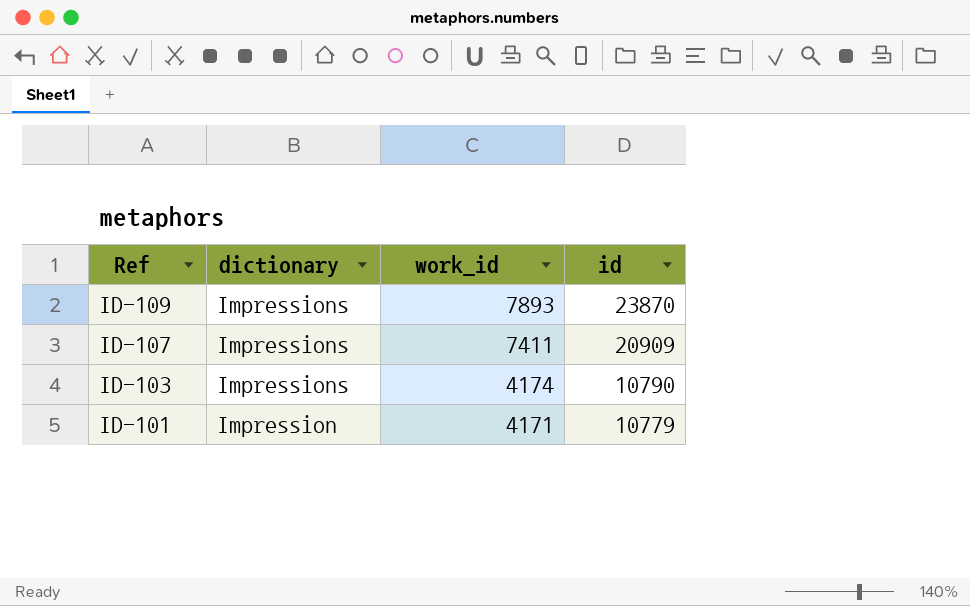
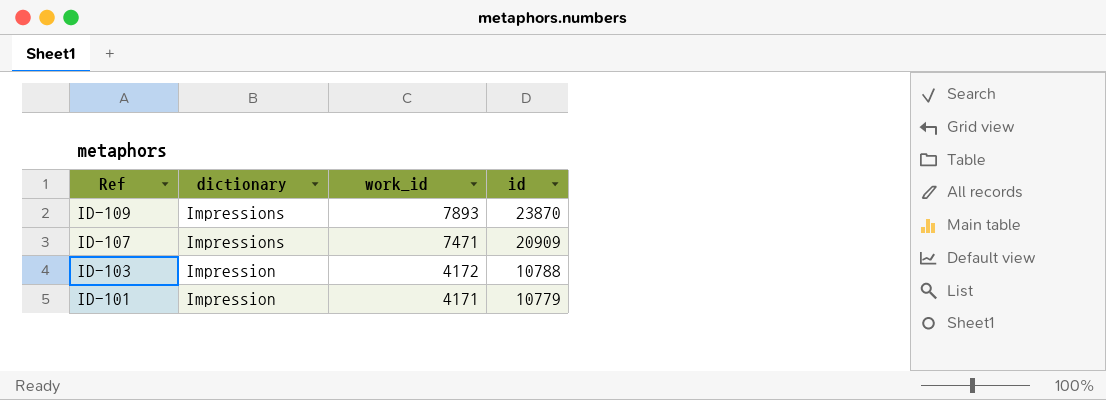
ID-107 | work_id: 7411 -> 7471
ID-103 | dictionary: Impressions -> Impression
ID-103 | work_id: 4174 -> 4172
ID-103 | id: 10790 -> 10788

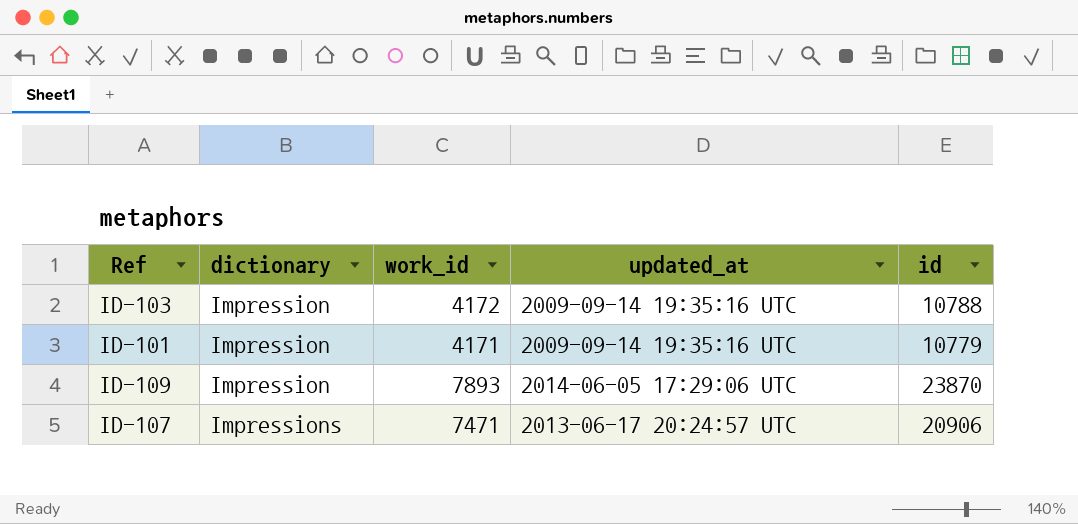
row order: Ref descending -> dictionary ascending
column updated_at | position: none -> 4
ID-109 | dictionary: Impressions -> Impression
ID-107 | id: 20909 -> 20906

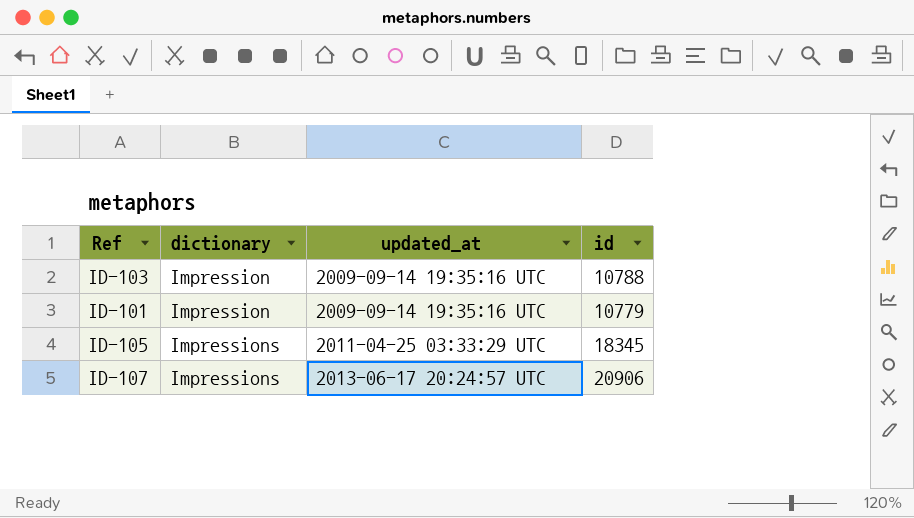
column work_id | position: 3 -> none
row ID-109: Impression | 7893 | 2014-06-05 17:29:06 UTC | 23870 -> none
row ID-105: none -> Impressions | 2011-04-25 03:33:29 UTC | 18345

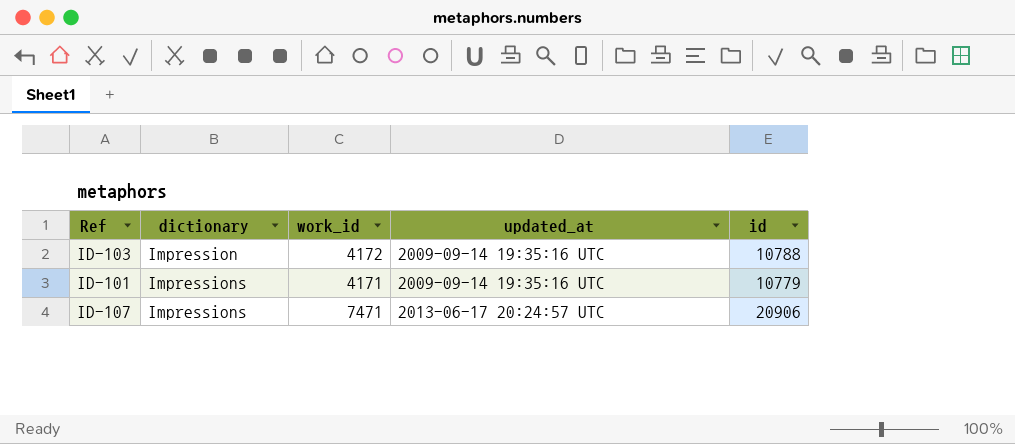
column work_id | position: none -> 3
row ID-105: Impressions | 2011-04-25 03:33:29 UTC | 18345 -> none
ID-101 | dictionary: Impression -> Impressions

